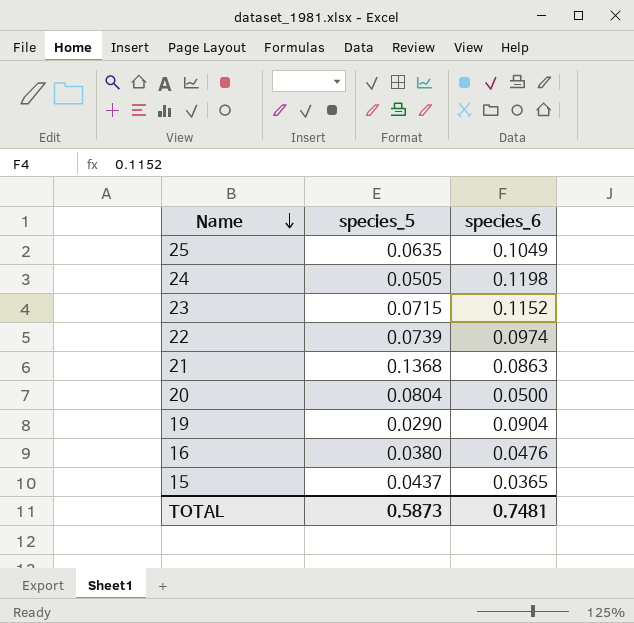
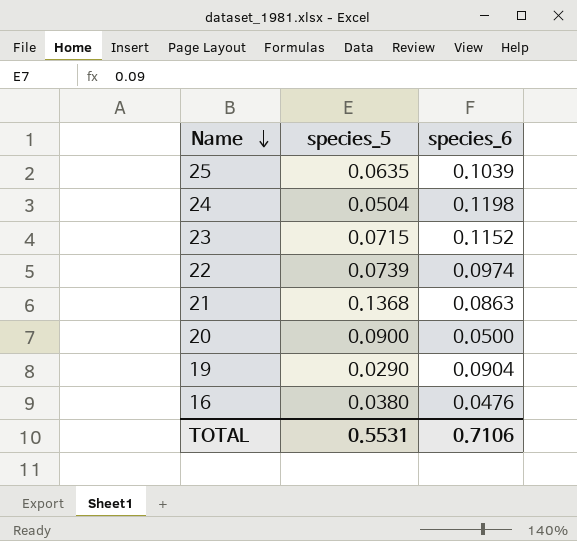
row 15: 0.0437 | 0.0365 -> none
25 | species_6: 0.1049 -> 0.1039
24 | species_5: 0.0505 -> 0.0504
20 | species_5: 0.0804 -> 0.0900
TOTAL | species_5: 0.5873 -> 0.5531
TOTAL | species_6: 0.7481 -> 0.7106

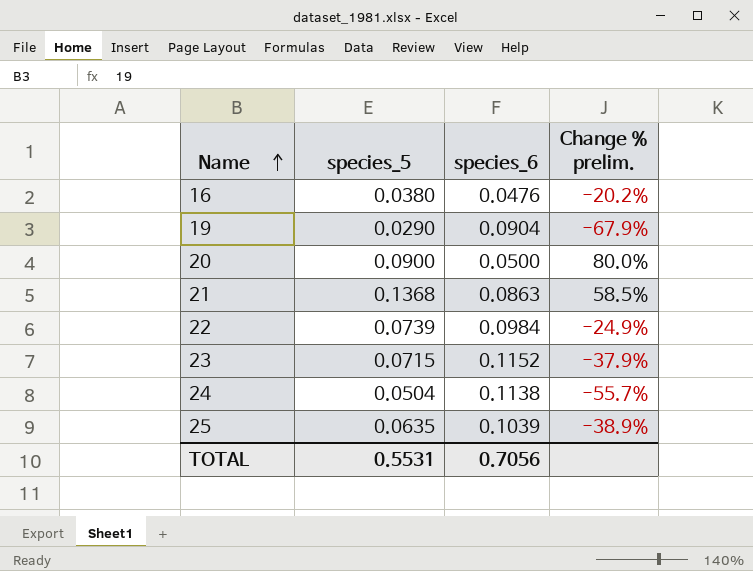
row order: Name descending -> Name ascending
column Change % prelim. | formula: none -> ([species_5] - [species_6]) / [species_6]
22 | species_6: 0.0974 -> 0.0984
24 | species_6: 0.1198 -> 0.1138
TOTAL | species_6: 0.7106 -> 0.7056

